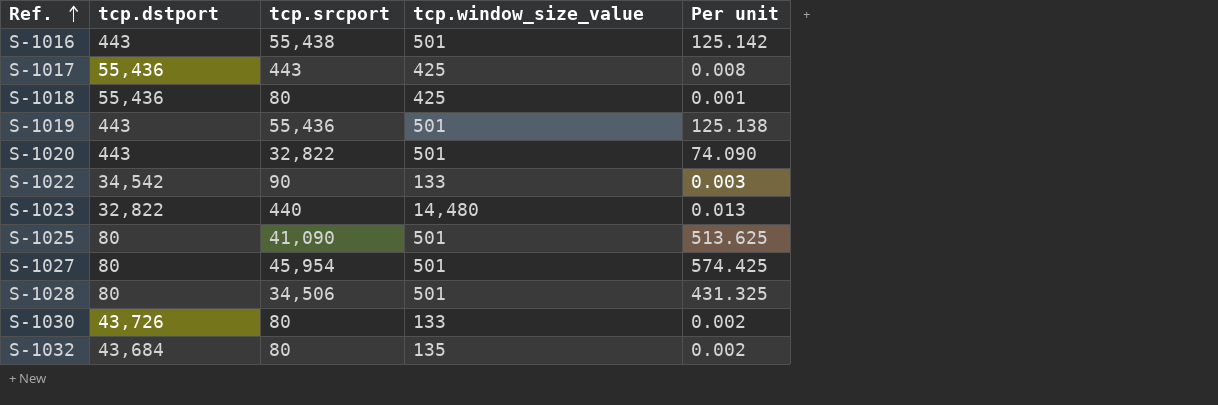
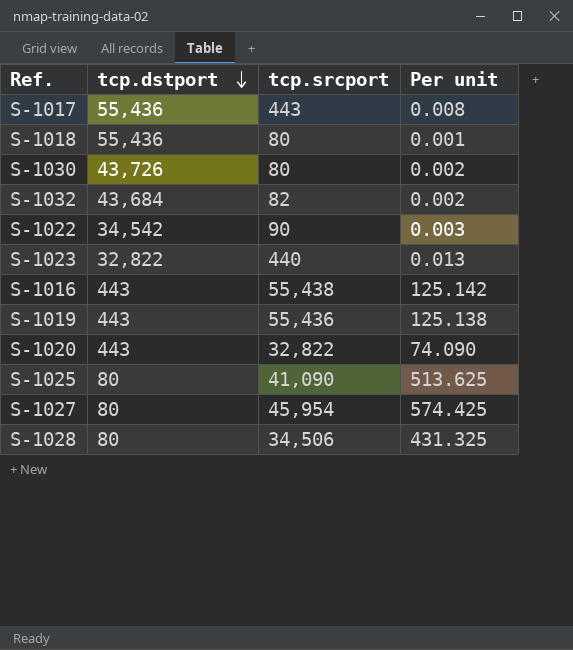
row order: Ref. ascending -> tcp.dstport descending
column tcp.window_size_value | position: 4 -> none
S-1032 | tcp.srcport: 80 -> 82

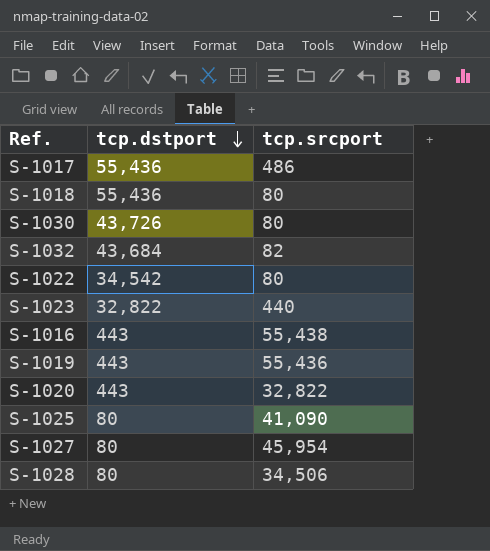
column Per unit | formula: [tcp.srcport] / [tcp.dstport] -> none
S-1017 | tcp.srcport: 443 -> 486
S-1022 | tcp.srcport: 90 -> 80

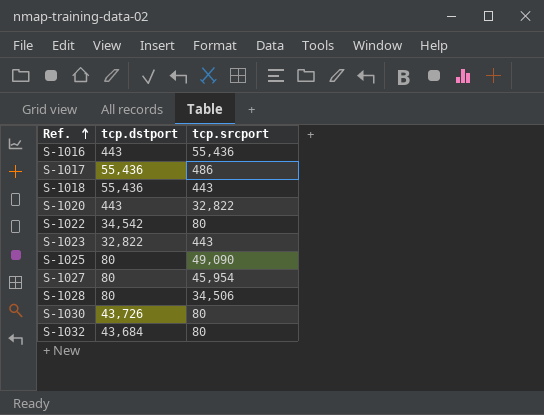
row order: tcp.dstport descending -> Ref. ascending
row S-1019: 443 | 55,436 -> none
S-1016 | tcp.srcport: 55,438 -> 55,436
S-1018 | tcp.srcport: 80 -> 443
S-1023 | tcp.srcport: 440 -> 443
S-1025 | tcp.srcport: 41,090 -> 49,090
S-1032 | tcp.srcport: 82 -> 80

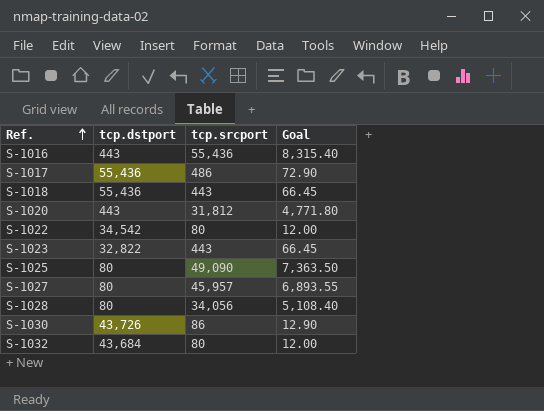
column Goal | formula: none -> [tcp.srcport] * 0.15
S-1020 | tcp.srcport: 32,822 -> 31,812
S-1027 | tcp.srcport: 45,954 -> 45,957
S-1028 | tcp.srcport: 34,506 -> 34,056
S-1030 | tcp.srcport: 80 -> 86

